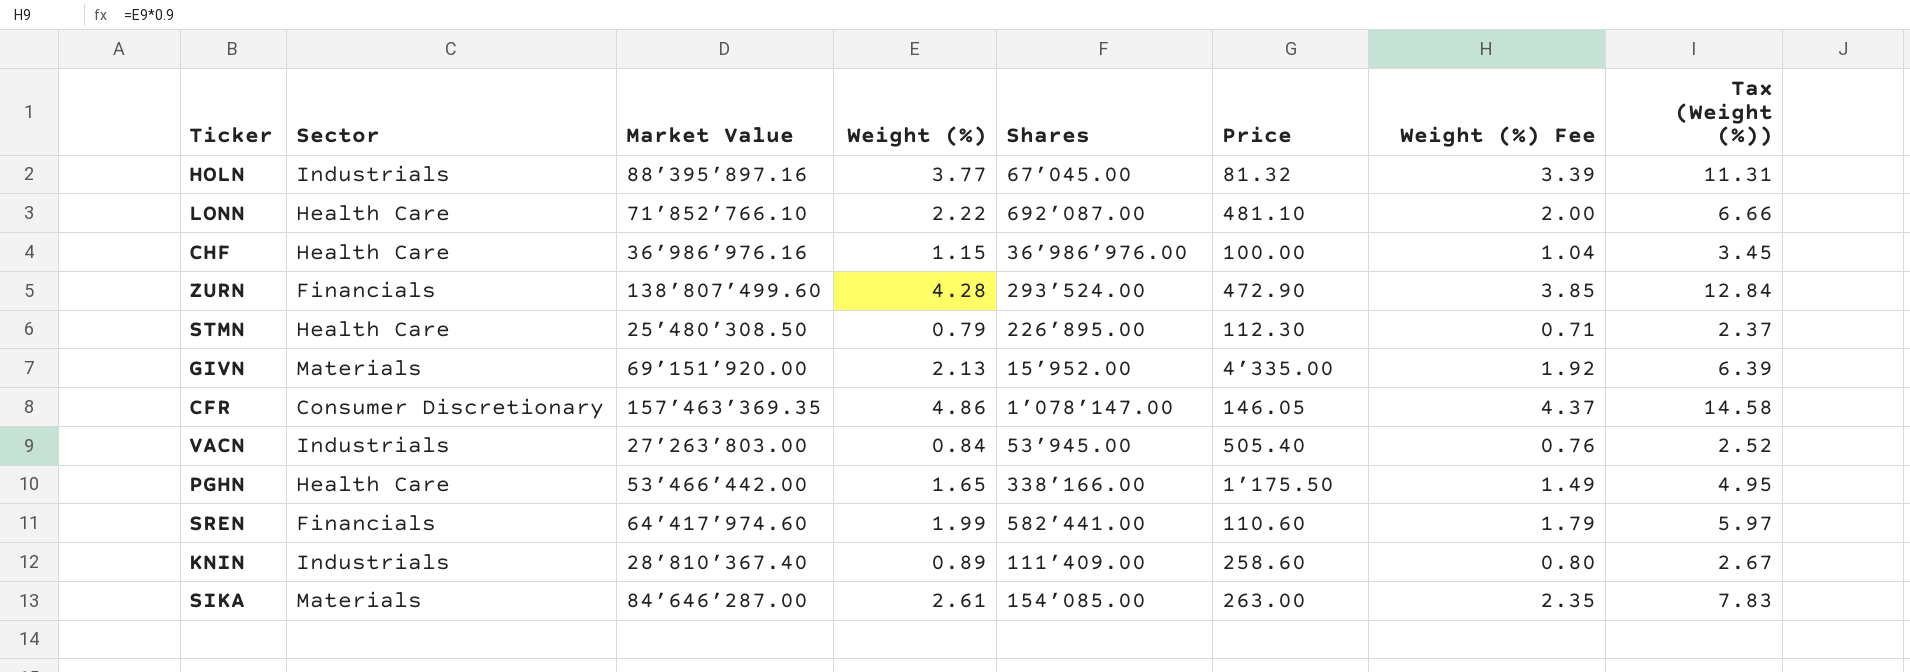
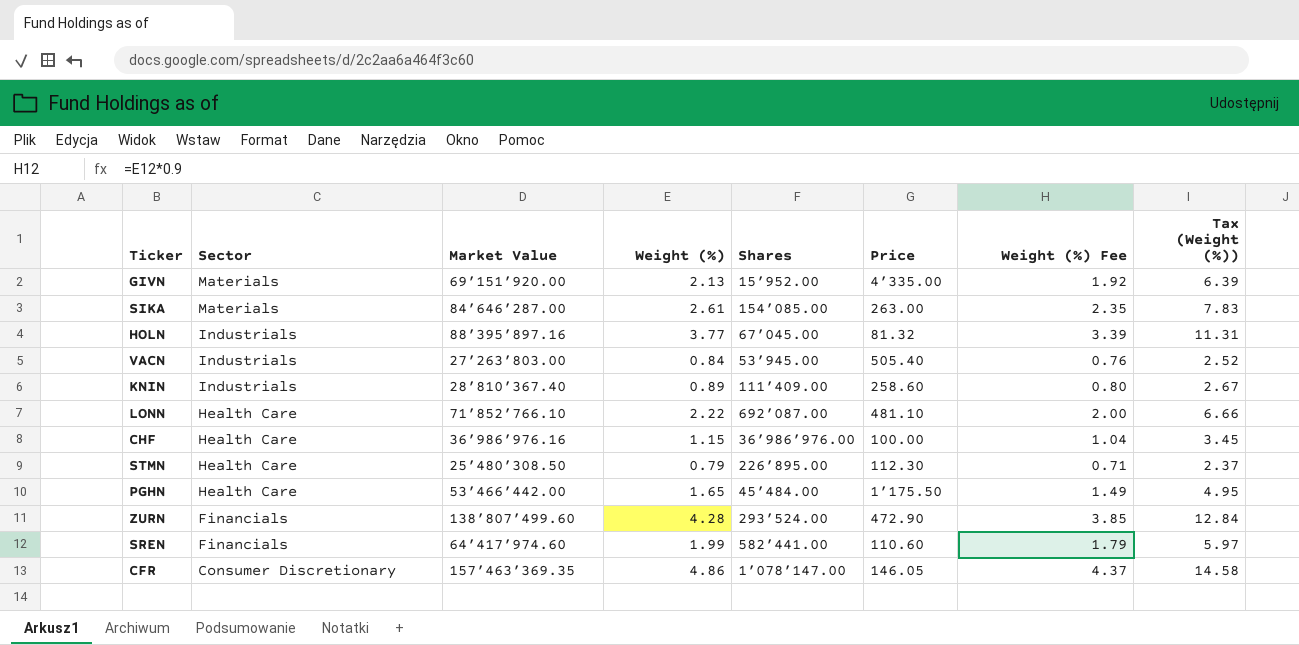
row order: none -> Sector descending
PGHN | Shares: 338’166.00 -> 45’484.00

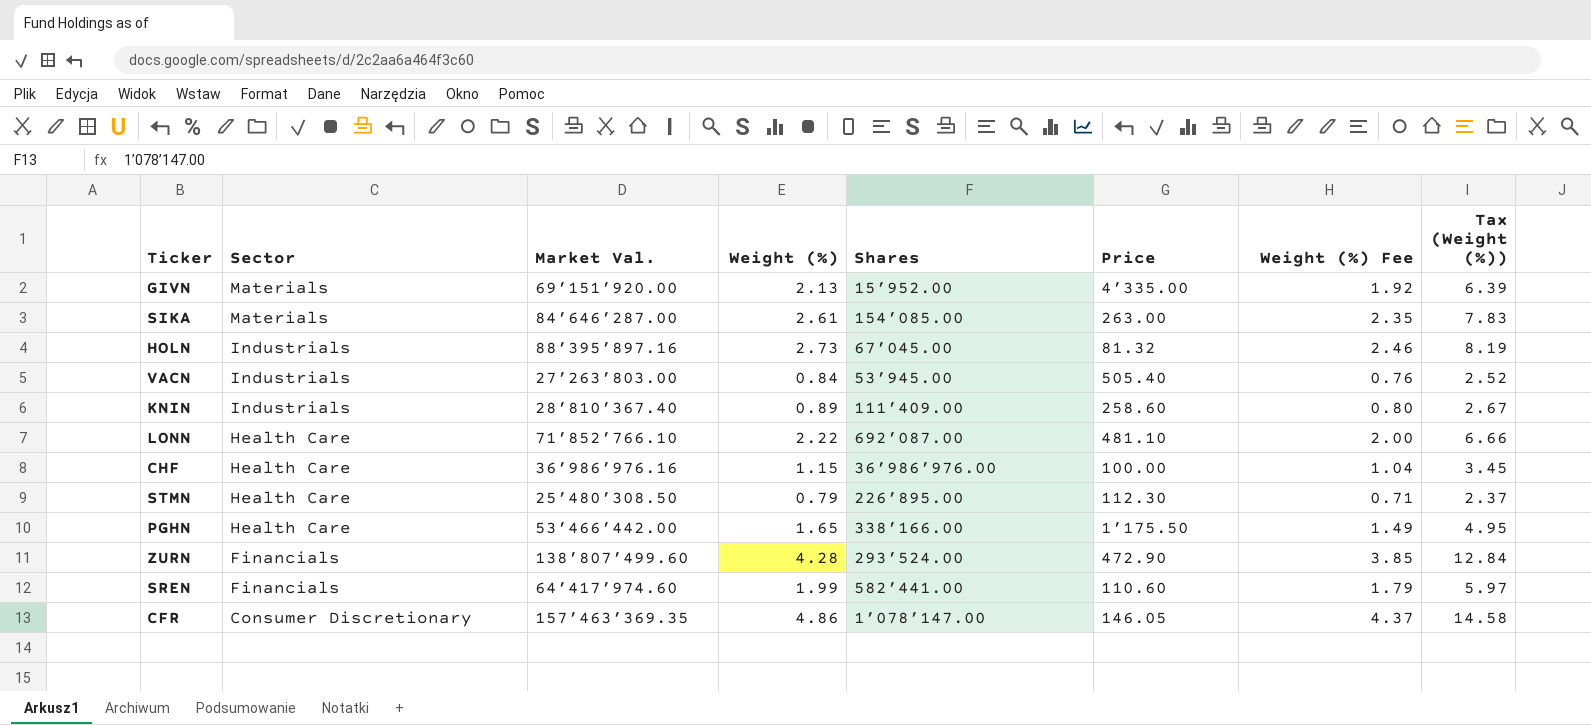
column name: Market Value -> Market Val.
HOLN | Weight (%): 3.77 -> 2.73
HOLN | Weight (%) Fee: 3.39 -> 2.46
HOLN | Tax (Weight (%)): 11.31 -> 8.19
PGHN | Shares: 45’484.00 -> 338’166.00

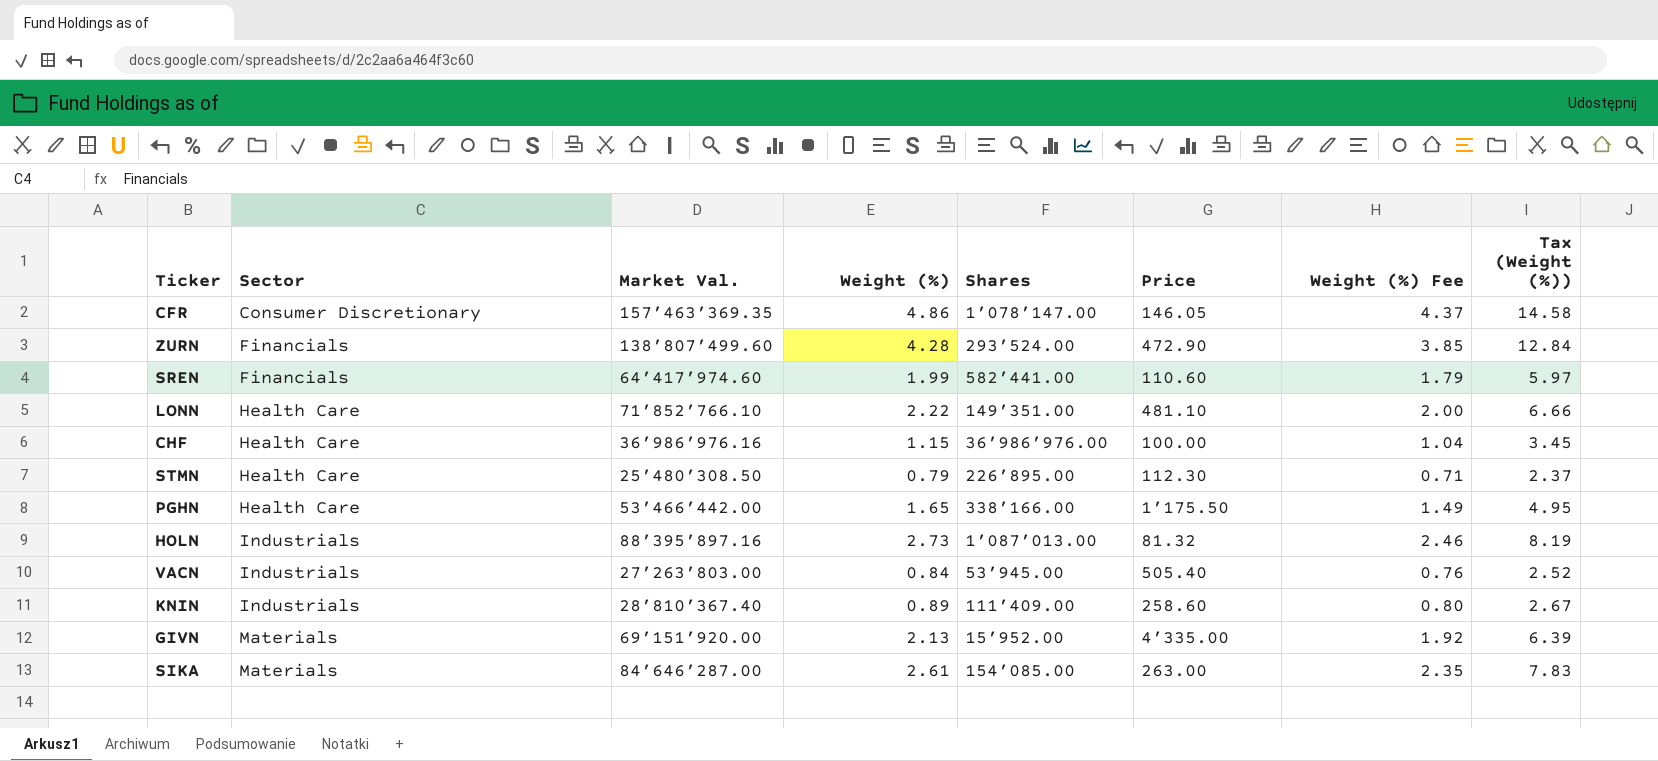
row order: Sector descending -> Sector ascending
LONN | Shares: 692’087.00 -> 149’351.00
HOLN | Shares: 67’045.00 -> 1’087’013.00

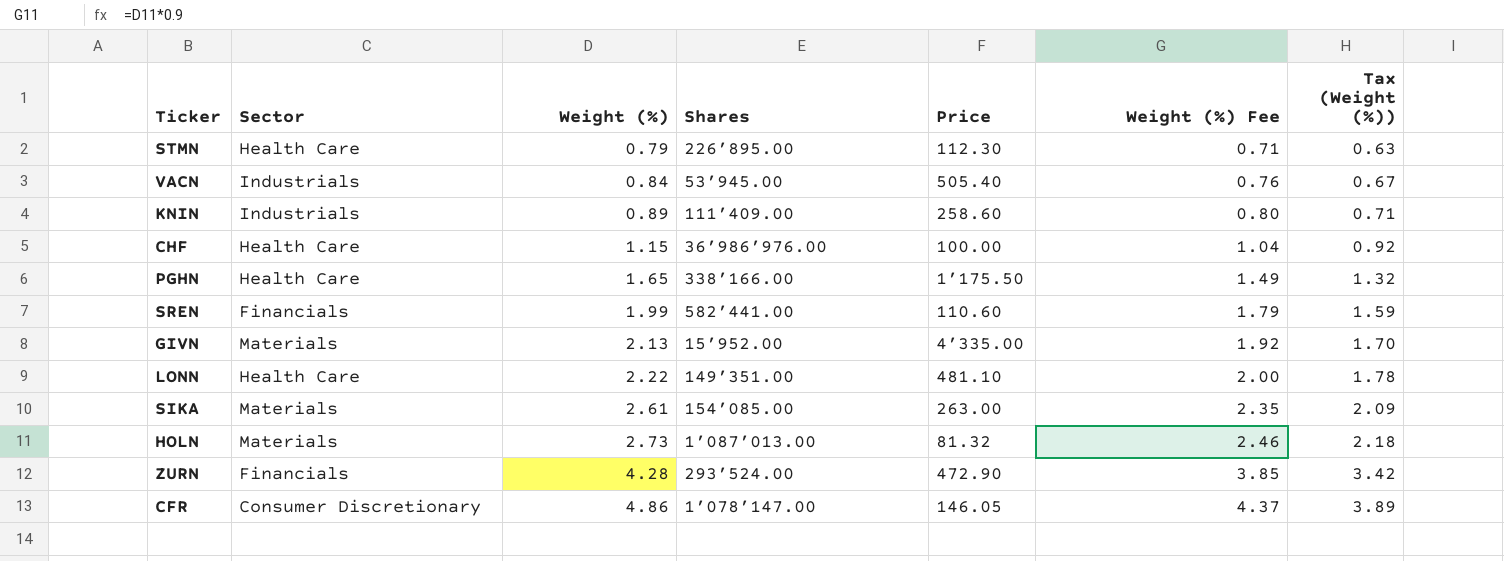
row order: Sector ascending -> Weight (%) ascending
column Market Val. | position: 3 -> none
column Tax (Weight (%)) | formula: [Weight (%)] * 3 -> [Weight (%)] * 0.8
HOLN | Sector: Industrials -> Materials

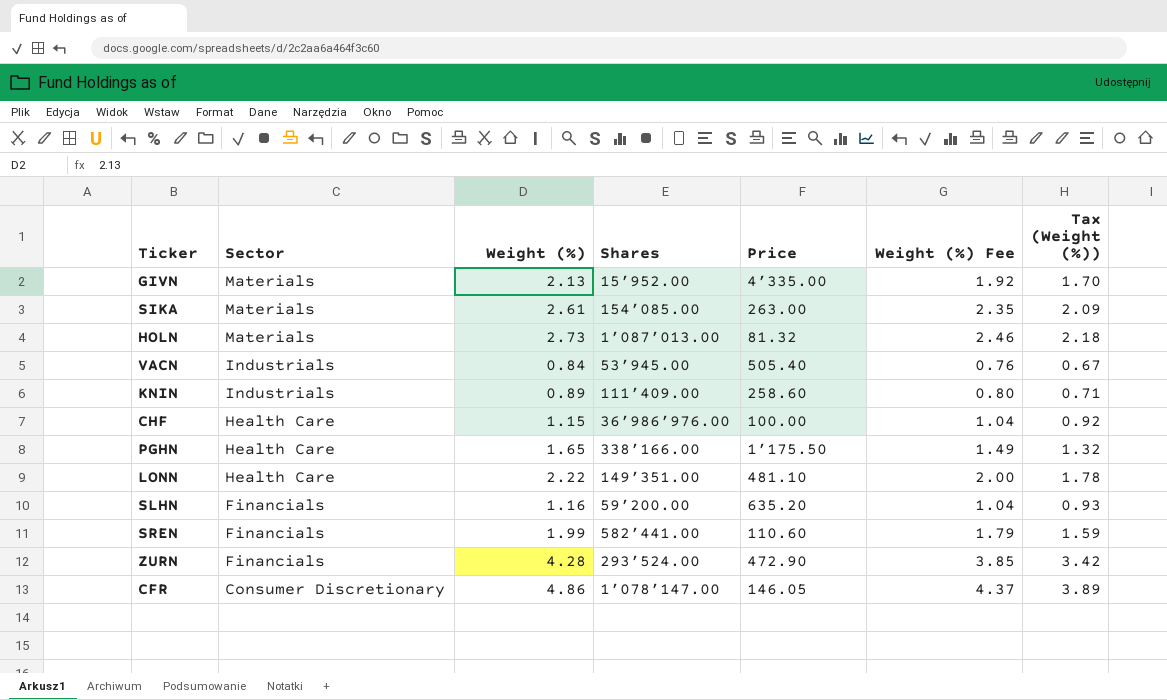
row order: Weight (%) ascending -> Sector descending
row STMN: Health Care | 0.79 | 226’895.00 | 112.30 | 0.71 | 0.63 -> none
row SLHN: none -> Financials | 1.16 | 59’200.00 | 635.20 | 1.04 | 0.93

